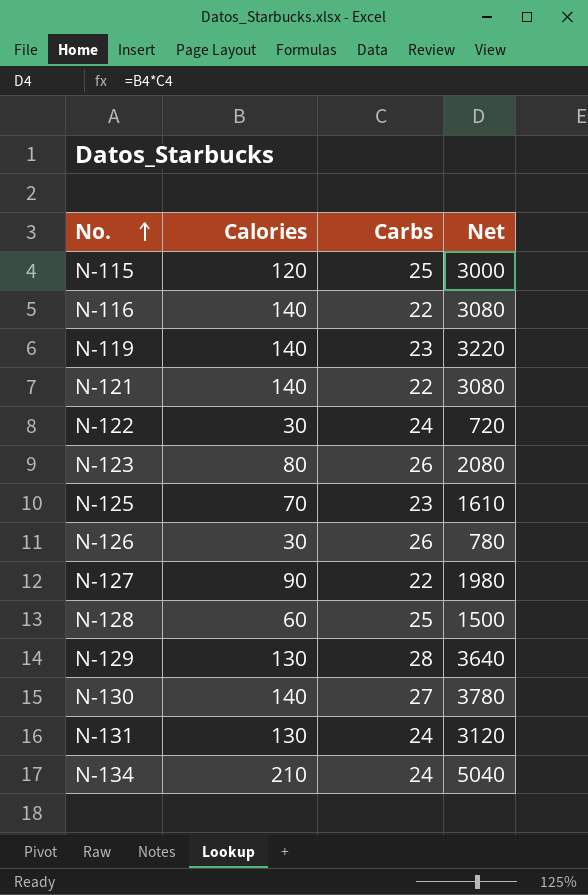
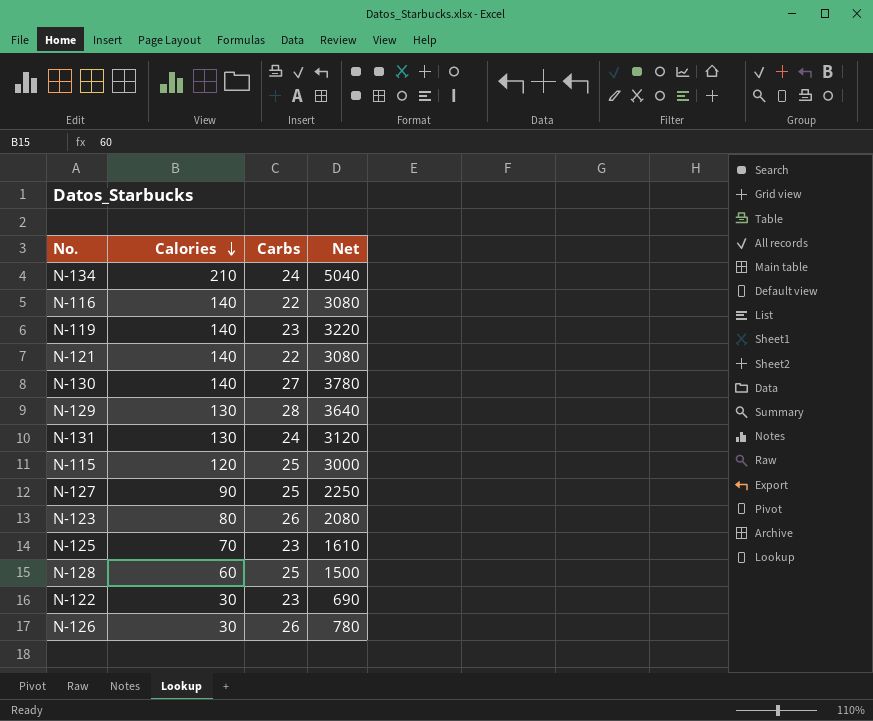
row order: No. ascending -> Calories descending
N-127 | Carbs: 22 -> 25
N-127 | Net: 1980 -> 2250
N-122 | Carbs: 24 -> 23
N-122 | Net: 720 -> 690

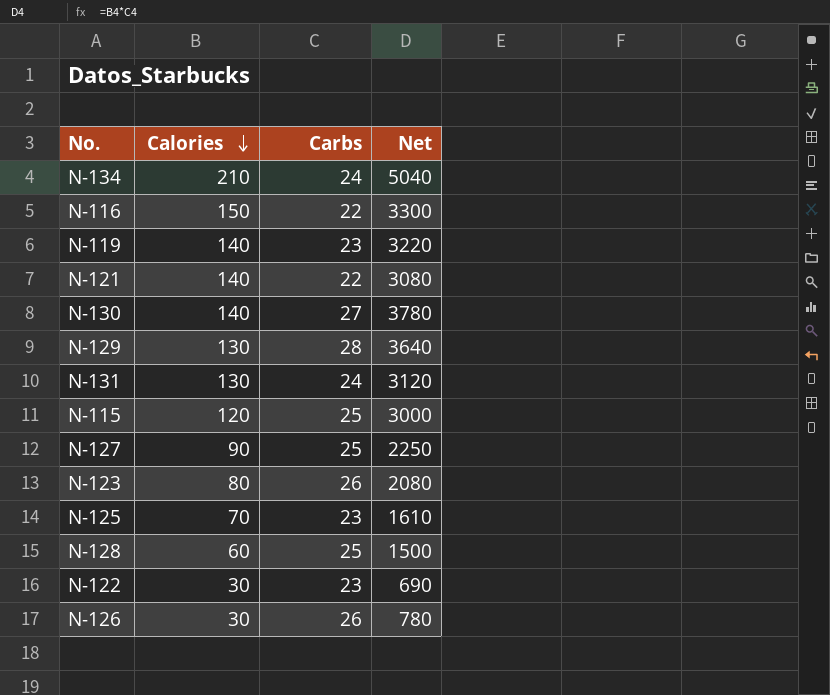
N-116 | Calories: 140 -> 150
N-116 | Net: 3080 -> 3300

